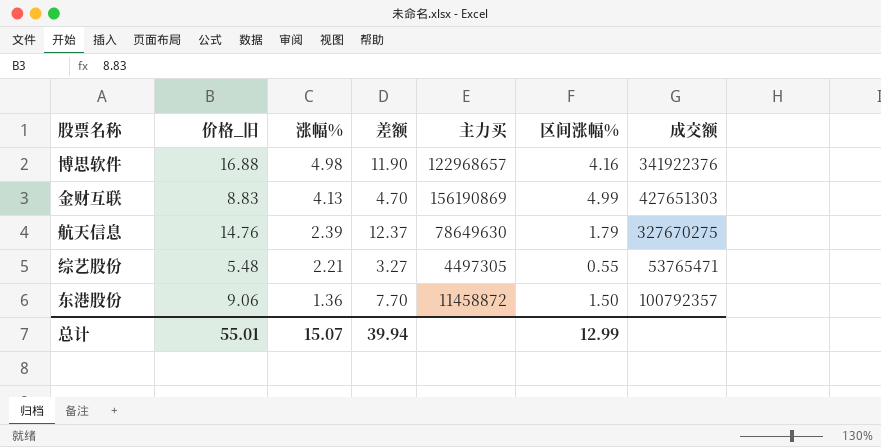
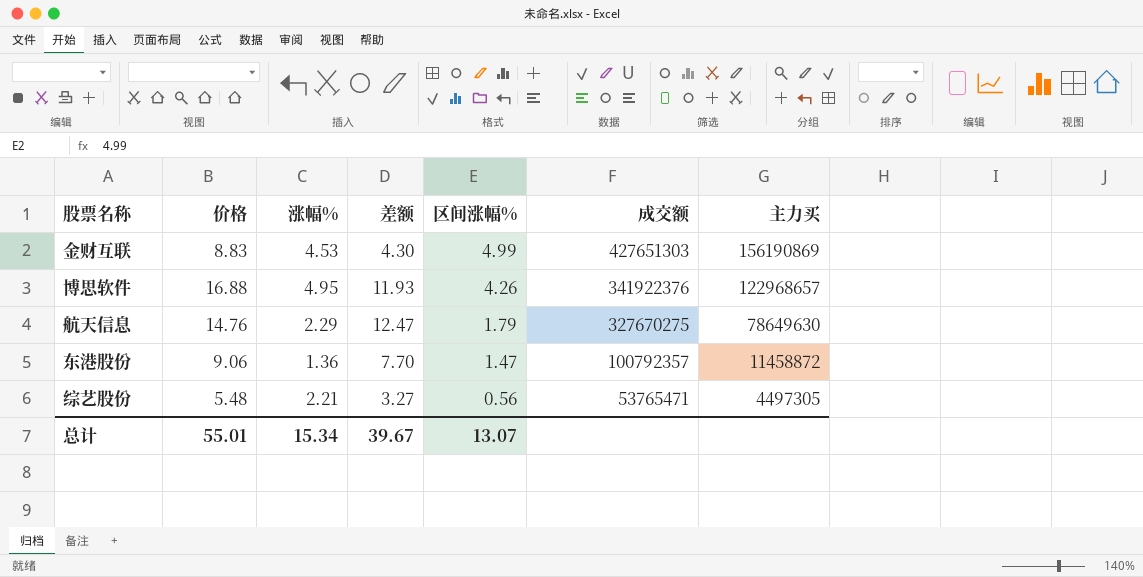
row order: 涨幅% descending -> 区间涨幅% descending
column name: 价格_旧 -> 价格
column 主力买 | position: 5 -> 7
金财互联 | 涨幅%: 4.13 -> 4.53
金财互联 | 差额: 4.70 -> 4.30
博思软件 | 涨幅%: 4.98 -> 4.95
博思软件 | 差额: 11.90 -> 11.93
博思软件 | 区间涨幅%: 4.16 -> 4.26
航天信息 | 涨幅%: 2.39 -> 2.29
航天信息 | 差额: 12.37 -> 12.47
东港股份 | 区间涨幅%: 1.50 -> 1.47
综艺股份 | 区间涨幅%: 0.55 -> 0.56
总计 | 涨幅%: 15.07 -> 15.34
总计 | 差额: 39.94 -> 39.67
总计 | 区间涨幅%: 12.99 -> 13.07

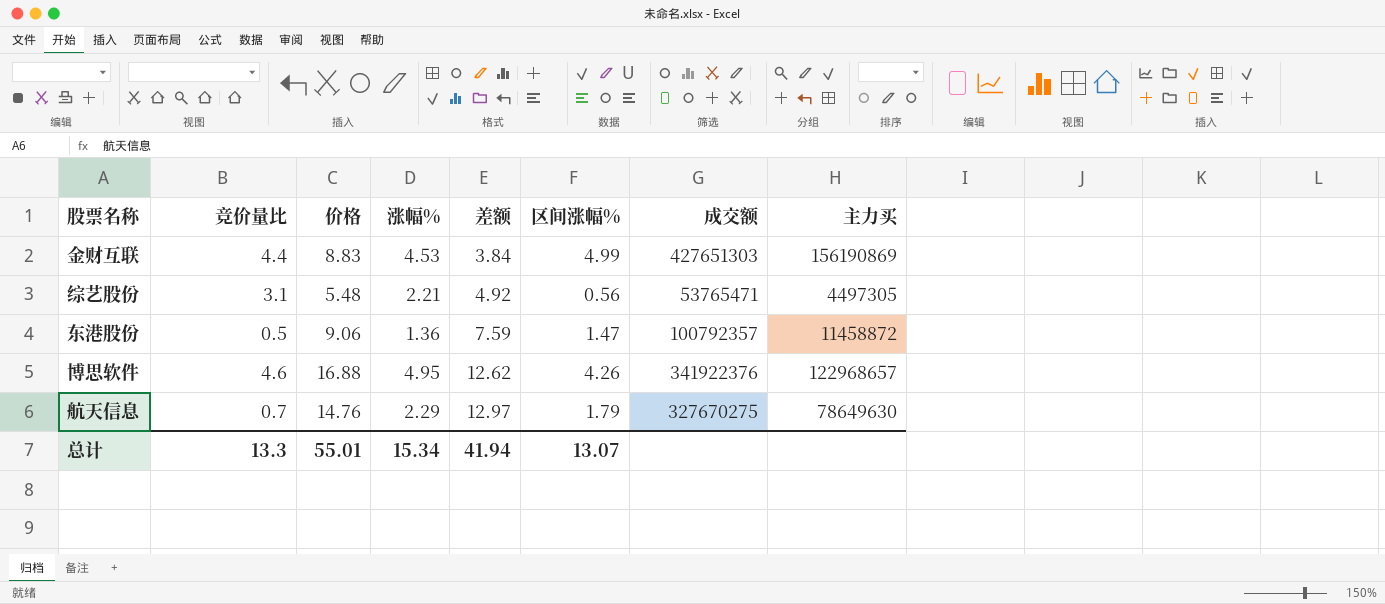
row order: 区间涨幅% descending -> 差额 ascending
column 竞价量比 | position: none -> 2
column 差额 | formula: [价格] - [涨幅%] -> [价格] - [区间涨幅%]
总计 | 差额: 39.67 -> 41.94

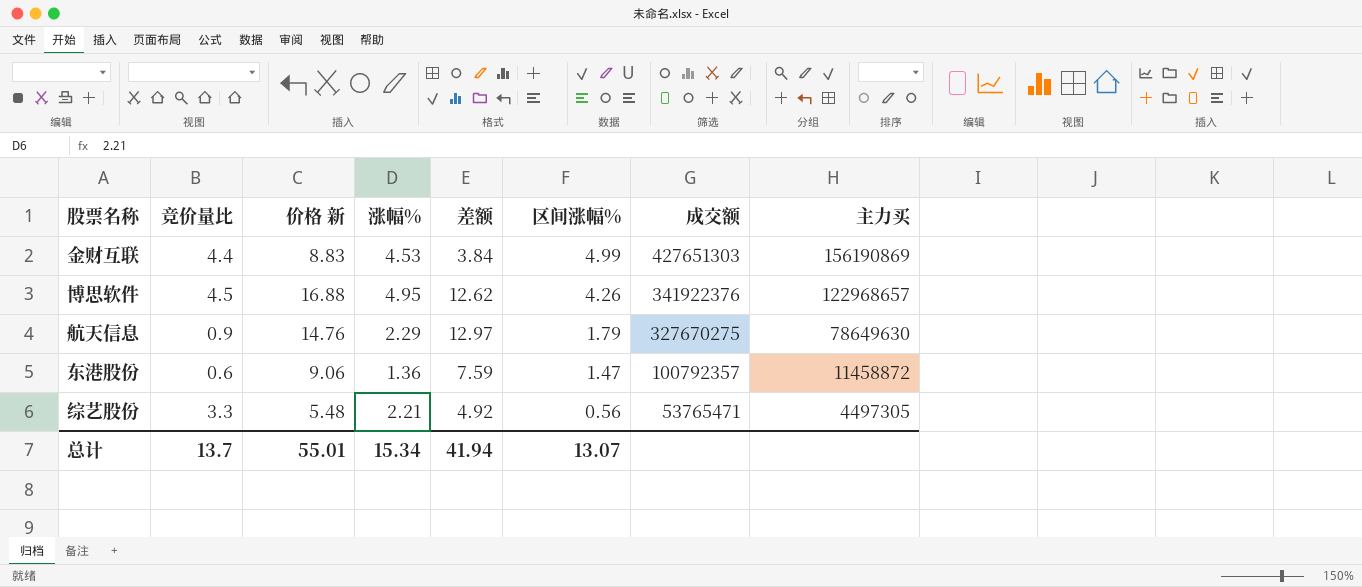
row order: 差额 ascending -> 区间涨幅% descending
column name: 价格 -> 价格 新
博思软件 | 竞价量比: 4.6 -> 4.5
航天信息 | 竞价量比: 0.7 -> 0.9
东港股份 | 竞价量比: 0.5 -> 0.6
综艺股份 | 竞价量比: 3.1 -> 3.3
总计 | 竞价量比: 13.3 -> 13.7

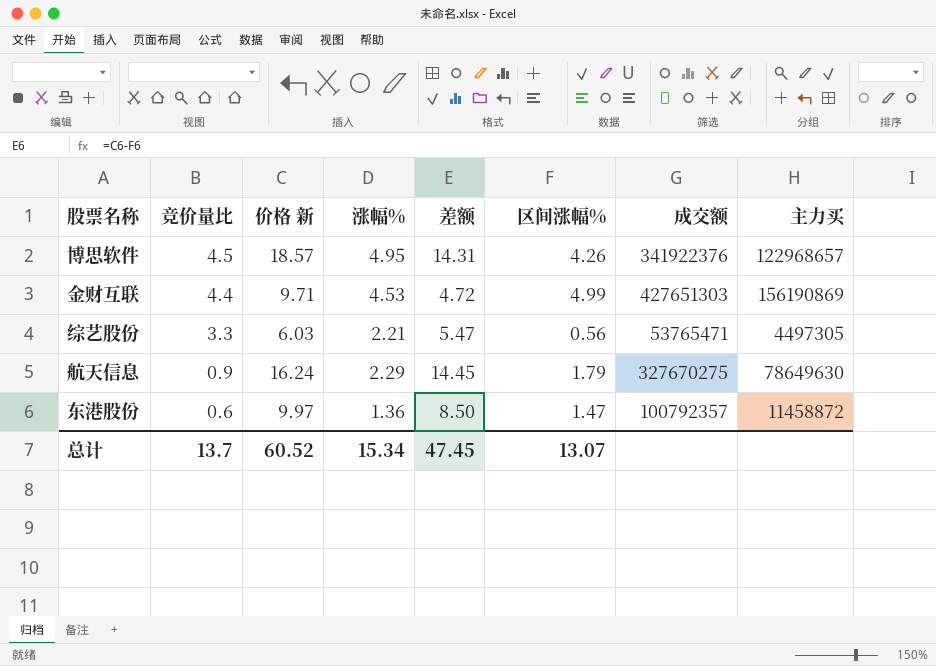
row order: 区间涨幅% descending -> 竞价量比 descending
博思软件 | 价格 新: 16.88 -> 18.57
博思软件 | 差额: 12.62 -> 14.31
金财互联 | 价格 新: 8.83 -> 9.71
金财互联 | 差额: 3.84 -> 4.72
综艺股份 | 价格 新: 5.48 -> 6.03
综艺股份 | 差额: 4.92 -> 5.47
航天信息 | 价格 新: 14.76 -> 16.24
航天信息 | 差额: 12.97 -> 14.45
东港股份 | 价格 新: 9.06 -> 9.97
东港股份 | 差额: 7.59 -> 8.50
总计 | 价格 新: 55.01 -> 60.52
总计 | 差额: 41.94 -> 47.45

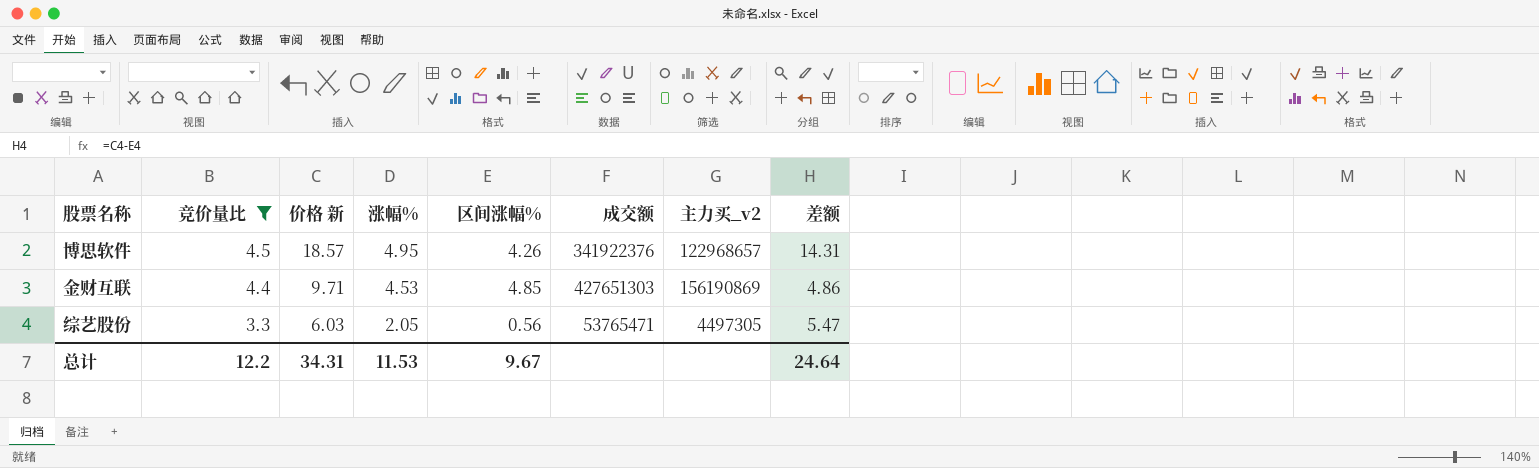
filter: none -> 竞价量比 >= 3.3
column name: 主力买 -> 主力买_v2
column 差额 | position: 5 -> 8
金财互联 | 区间涨幅%: 4.99 -> 4.85
金财互联 | 差额: 4.72 -> 4.86
综艺股份 | 涨幅%: 2.21 -> 2.05
总计 | 竞价量比: 13.7 -> 12.2
总计 | 价格 新: 60.52 -> 34.31
总计 | 涨幅%: 15.34 -> 11.53
总计 | 区间涨幅%: 13.07 -> 9.67
总计 | 差额: 47.45 -> 24.64

